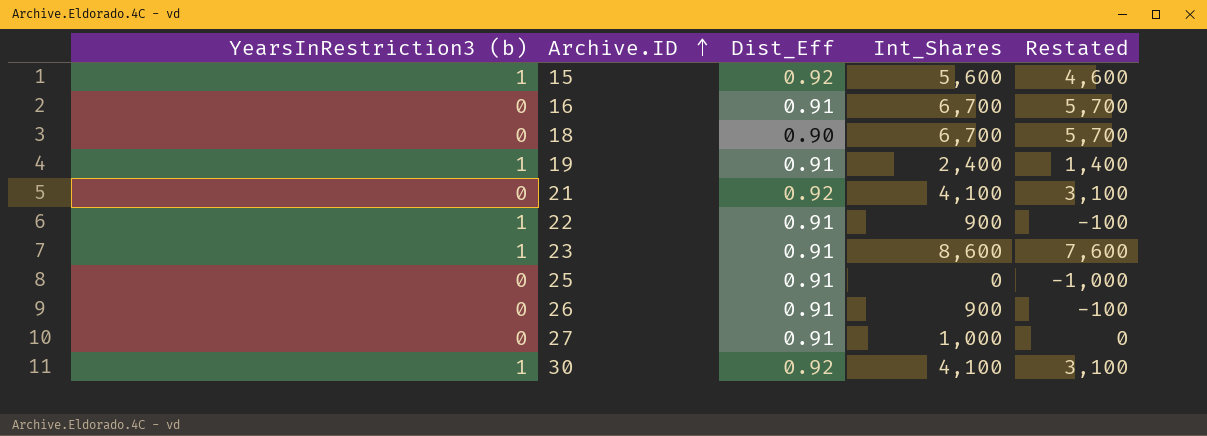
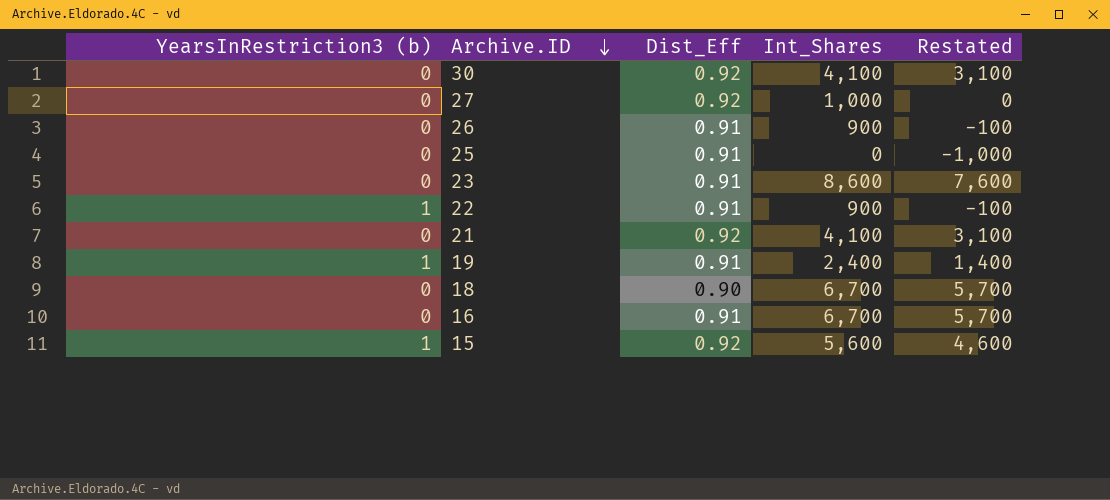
row order: Archive.ID ascending -> Archive.ID descending
30 | YearsInRestriction3 (b): 1 -> 0
27 | Dist_Eff: 0.91 -> 0.92
23 | YearsInRestriction3 (b): 1 -> 0

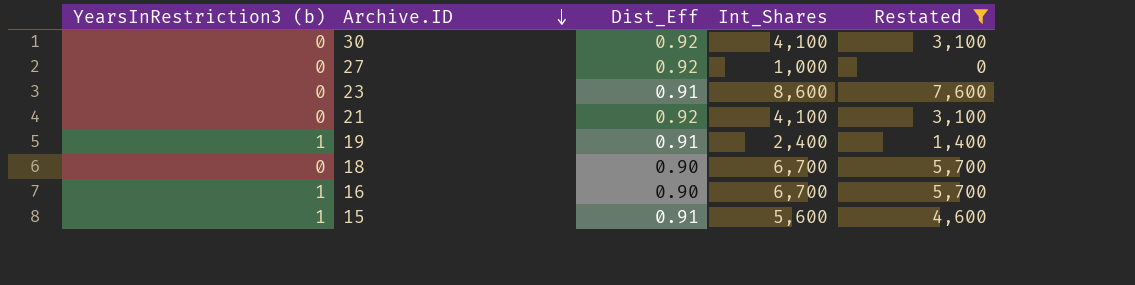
filter: none -> Restated >= 0
16 | YearsInRestriction3 (b): 0 -> 1
16 | Dist_Eff: 0.91 -> 0.90
15 | Dist_Eff: 0.92 -> 0.91

